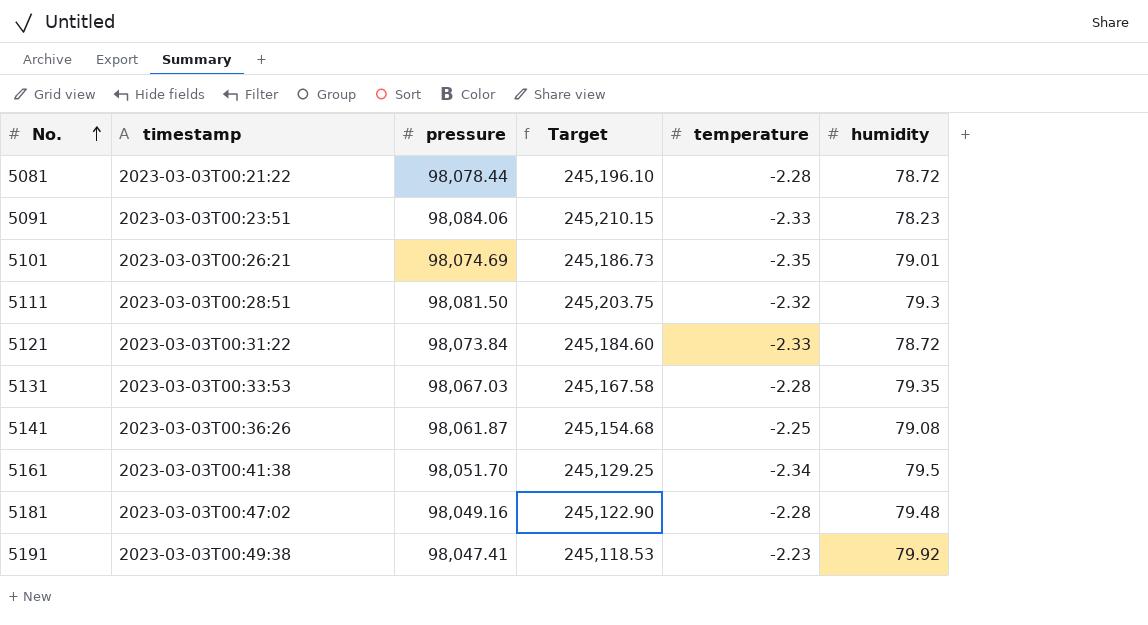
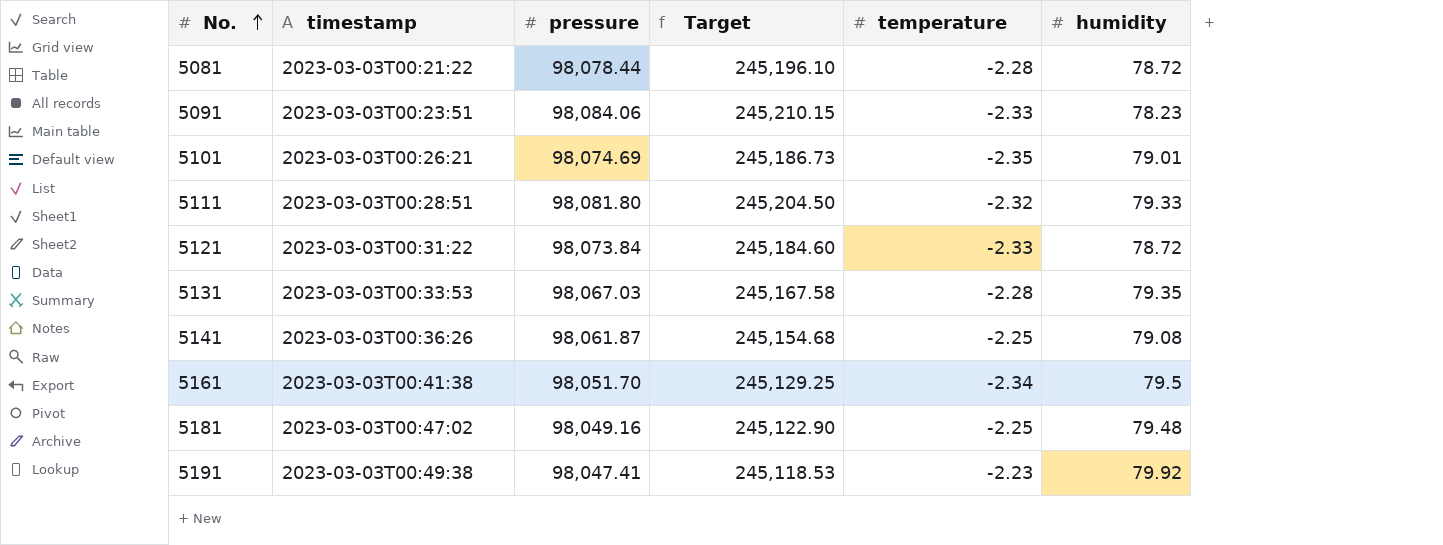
5111 | pressure: 98,081.50 -> 98,081.80
5111 | Target: 245,203.75 -> 245,204.50
5111 | humidity: 79.3 -> 79.33
5181 | temperature: -2.28 -> -2.25

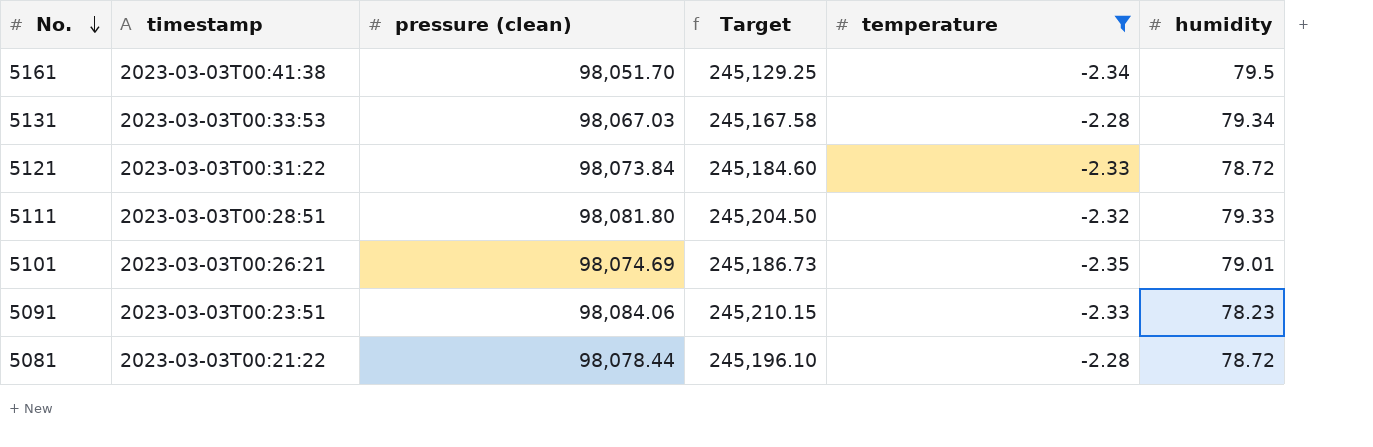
filter: none -> temperature <= -2.28
row order: No. ascending -> No. descending
column name: pressure -> pressure (clean)
5131 | humidity: 79.35 -> 79.34

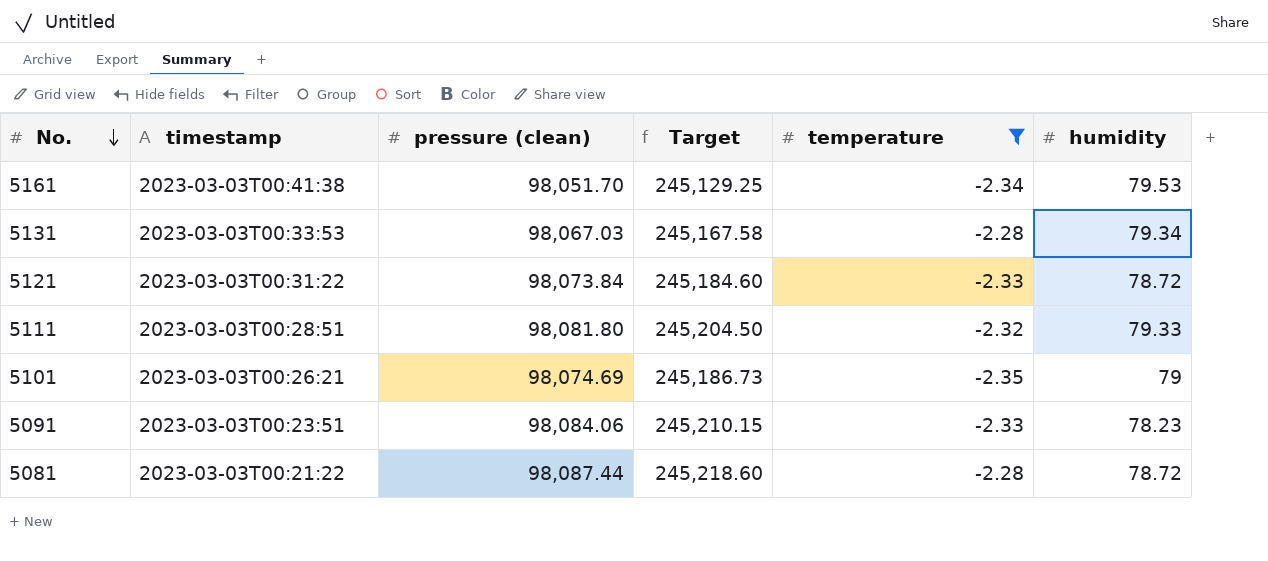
5161 | humidity: 79.5 -> 79.53
5101 | humidity: 79.01 -> 79
5081 | pressure (clean): 98,078.44 -> 98,087.44
5081 | Target: 245,196.10 -> 245,218.60

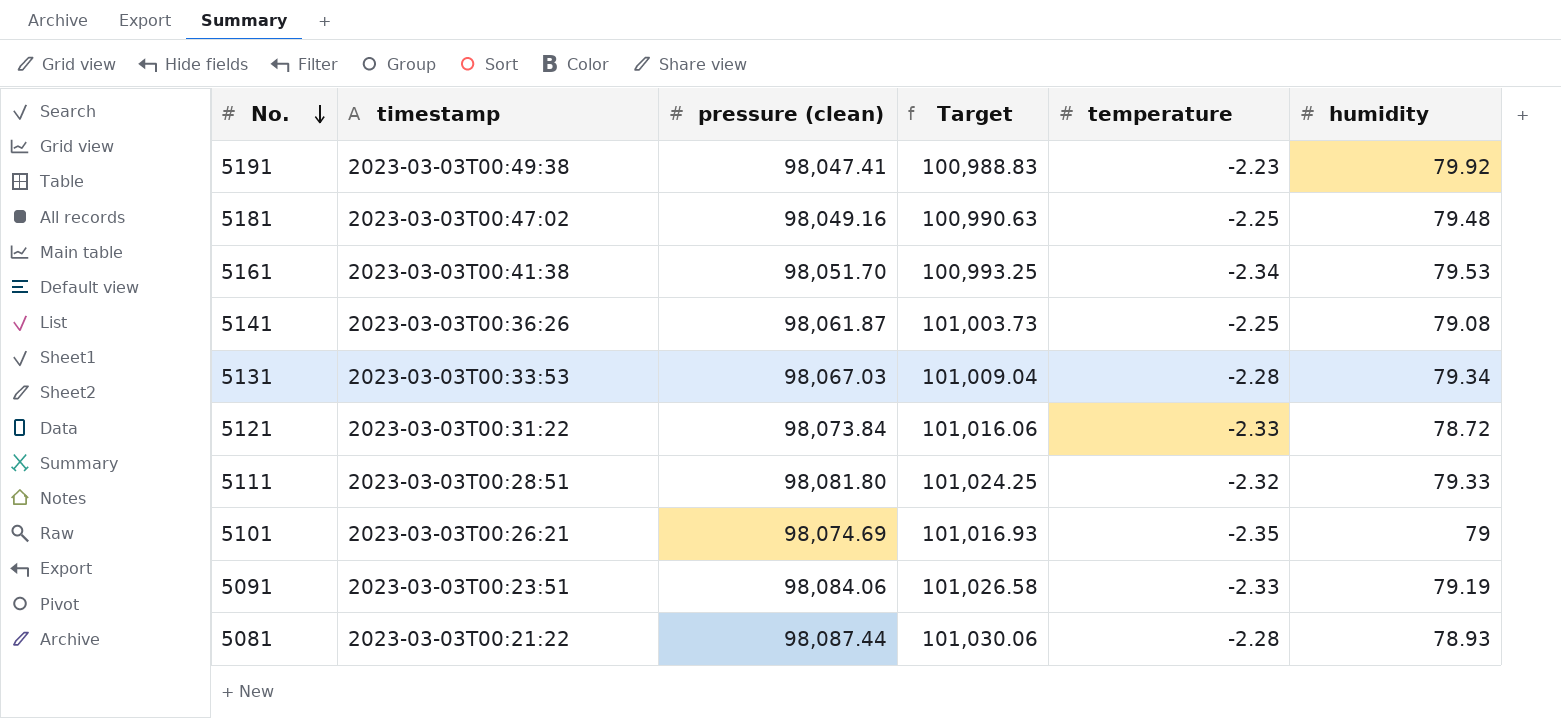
filter: temperature <= -2.28 -> none
column Target | formula: [pressure (clean)] * 2.5 -> [pressure (clean)] * 1.03
5091 | humidity: 78.23 -> 79.19
5081 | humidity: 78.72 -> 78.93

